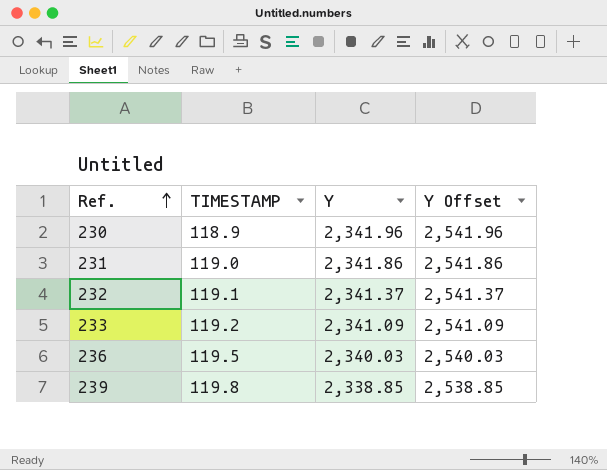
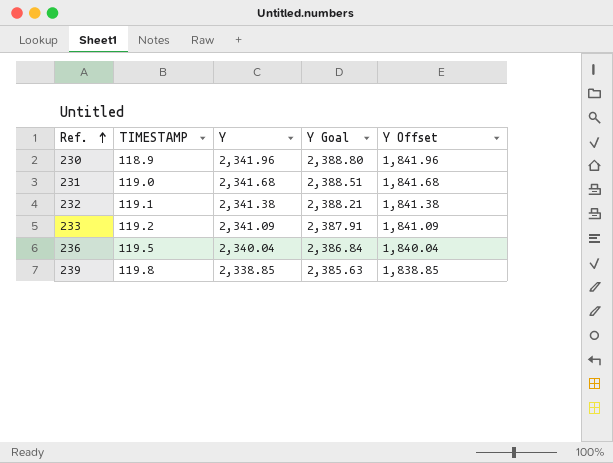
column Y Goal | formula: none -> [Y] * 1.02
column Y Offset | formula: [Y] + 200 -> [Y] - 500
231 | Y: 2,341.86 -> 2,341.68
232 | Y: 2,341.37 -> 2,341.38
236 | Y: 2,340.03 -> 2,340.04

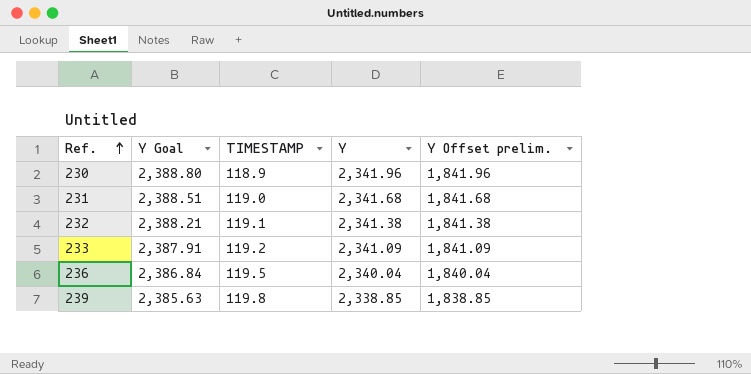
column Y Goal | position: 4 -> 2
column name: Y Offset -> Y Offset prelim.

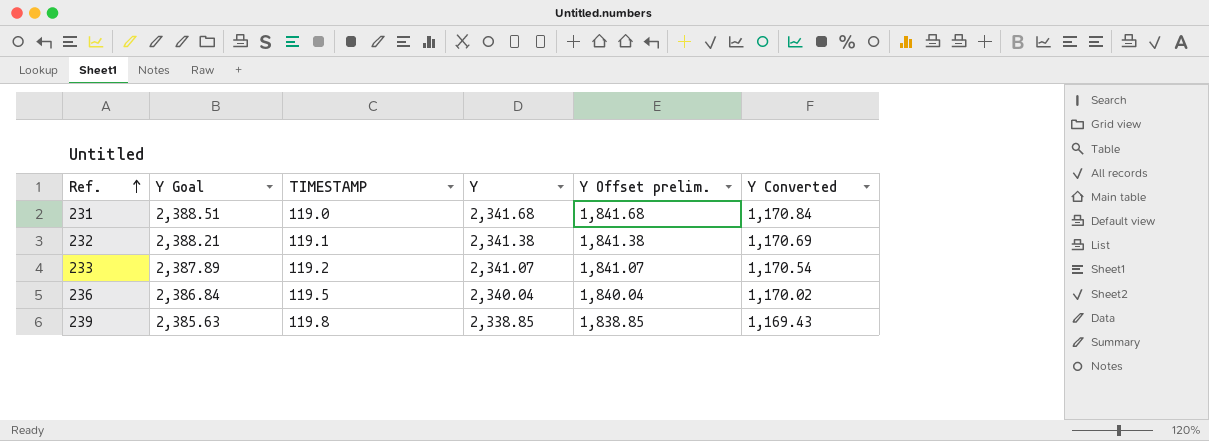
column Y Converted | formula: none -> [Y] * 0.5
row 230: 2,388.80 | 118.9 | 2,341.96 | 1,841.96 -> none
233 | Y Goal: 2,387.91 -> 2,387.89
233 | Y: 2,341.09 -> 2,341.07
233 | Y Offset prelim.: 1,841.09 -> 1,841.07

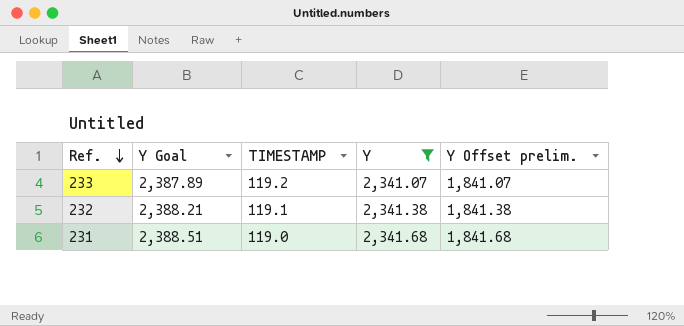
filter: none -> Y >= 2,341.07
row order: Ref. ascending -> Ref. descending
column Y Converted | formula: [Y] * 0.5 -> none

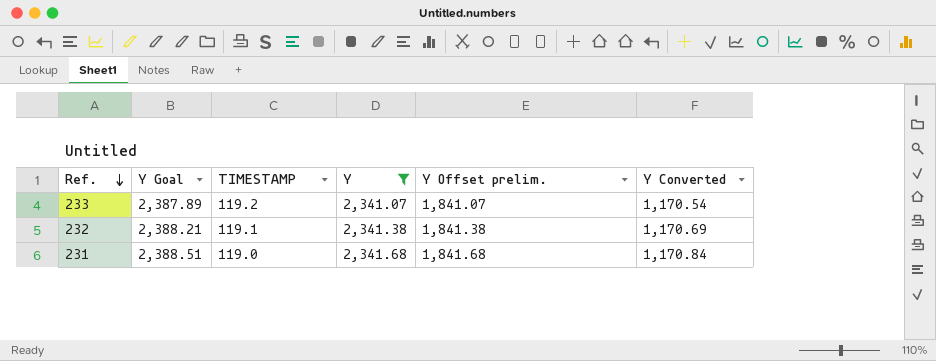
column Y Converted | formula: none -> [Y] * 0.5

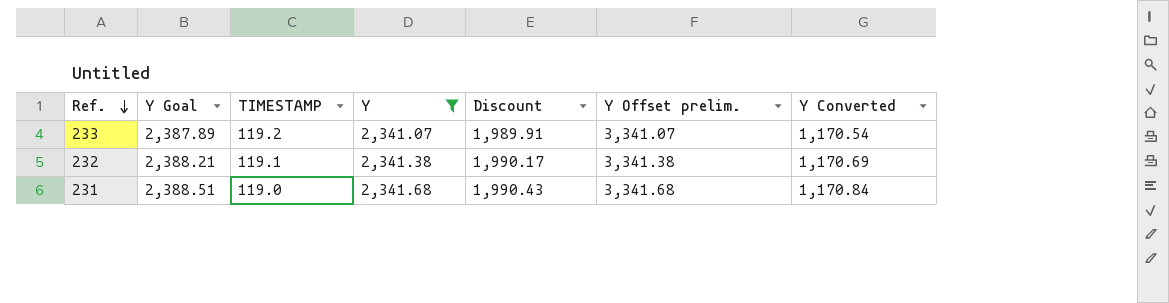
column Discount | formula: none -> [Y] * 0.85
column Y Offset prelim. | formula: [Y] - 500 -> [Y] + 1000

